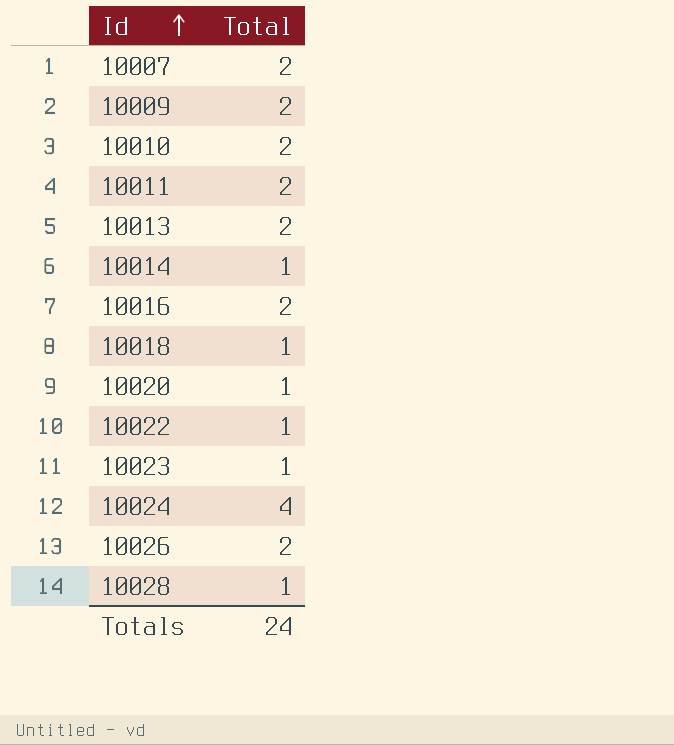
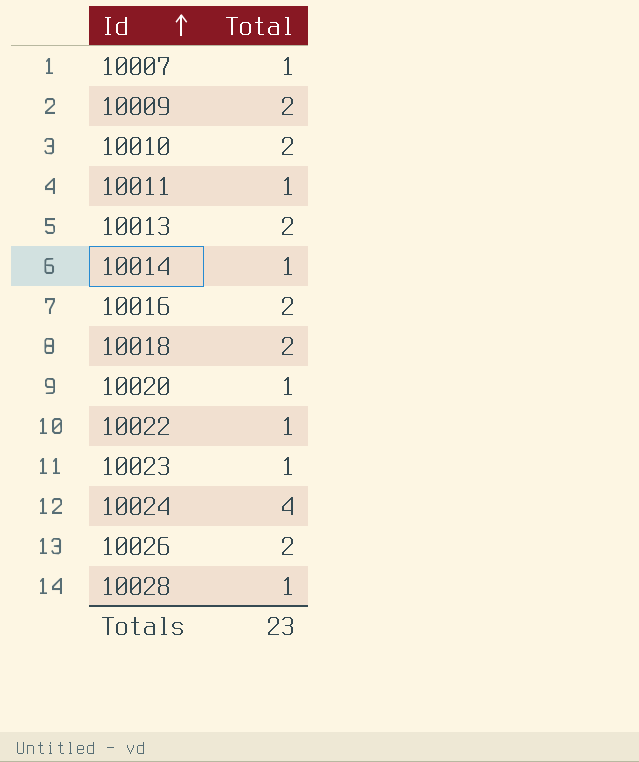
10007 | Total: 2 -> 1
10011 | Total: 2 -> 1
10018 | Total: 1 -> 2
Totals | Total: 24 -> 23

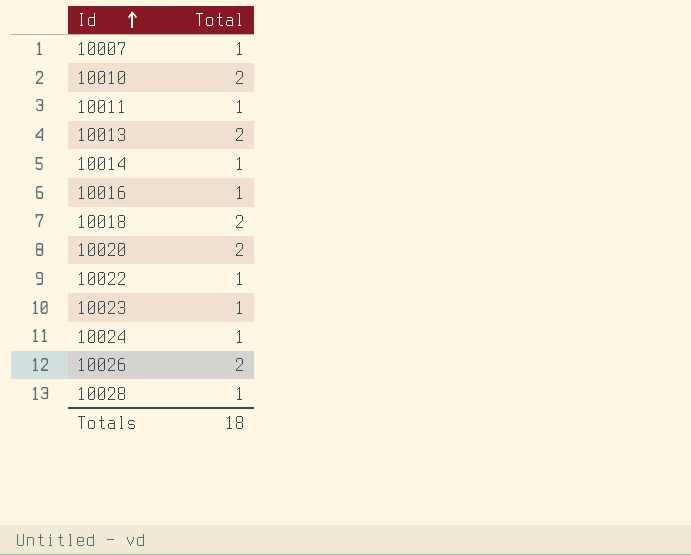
row 10009: 2 -> none
10016 | Total: 2 -> 1
10020 | Total: 1 -> 2
10024 | Total: 4 -> 1
Totals | Total: 23 -> 18

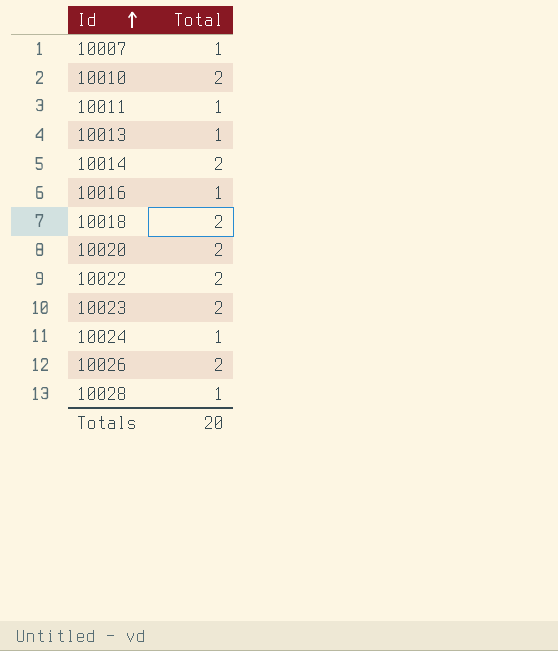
10013 | Total: 2 -> 1
10014 | Total: 1 -> 2
10022 | Total: 1 -> 2
10023 | Total: 1 -> 2
Totals | Total: 18 -> 20

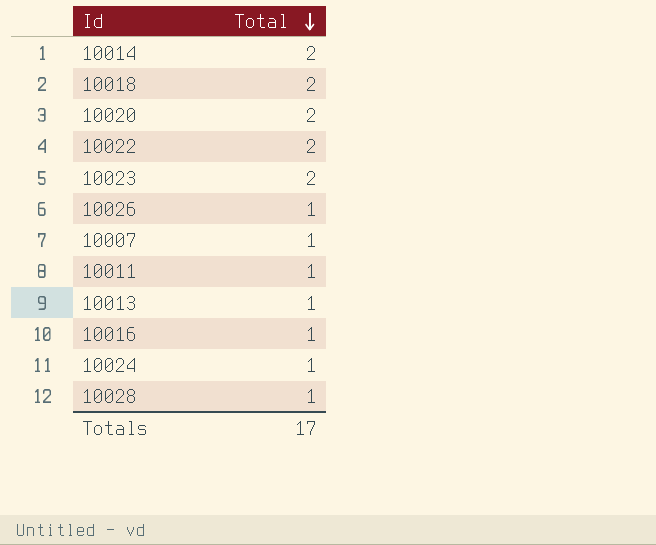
row order: Id ascending -> Total descending
row 10010: 2 -> none
10026 | Total: 2 -> 1
Totals | Total: 20 -> 17

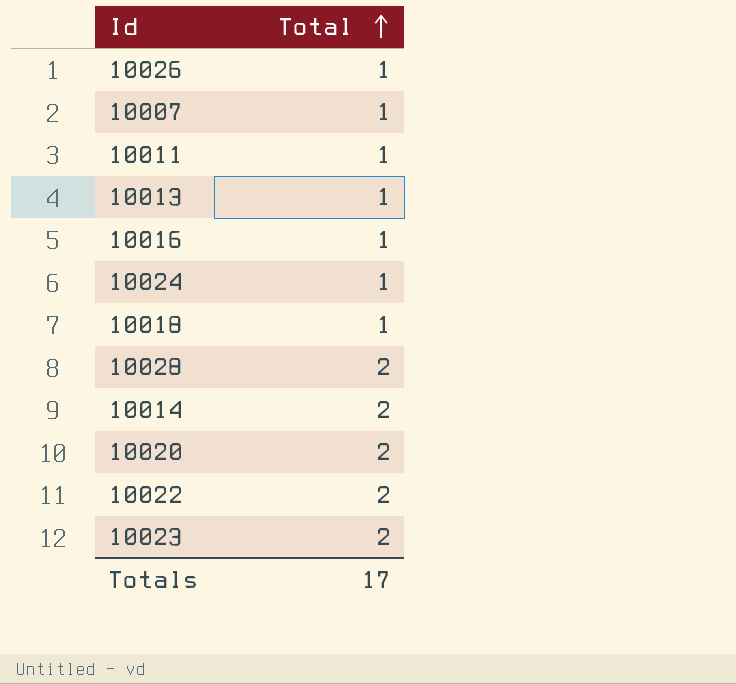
row order: Total descending -> Total ascending
10018 | Total: 2 -> 1
10028 | Total: 1 -> 2

